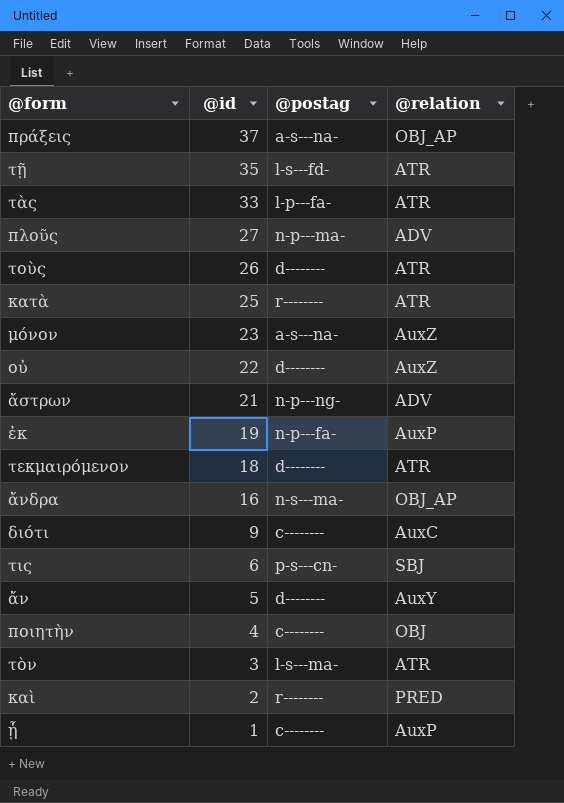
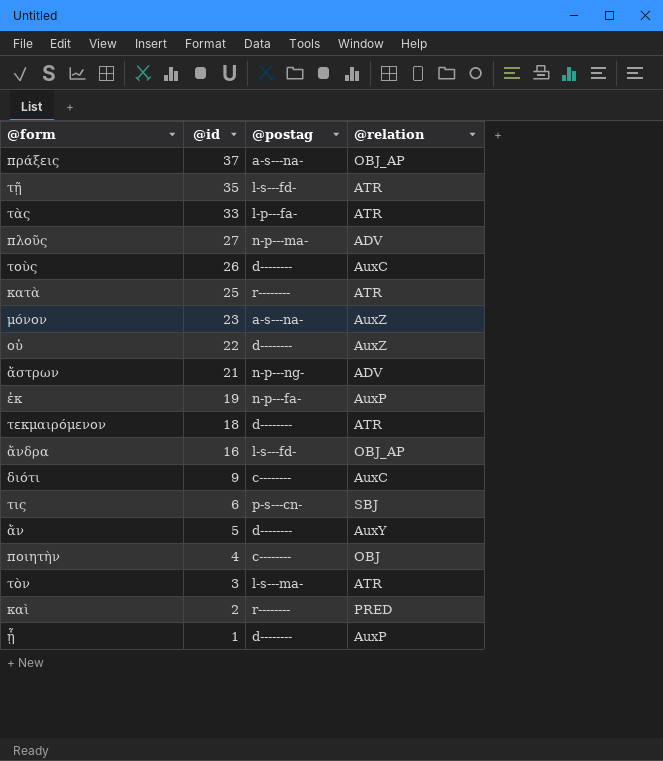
τοὺς | @relation: ATR -> AuxC
ἄνδρα | @postag: n-s---ma- -> l-s---fd-
ᾗ | @postag: c-------- -> d--------

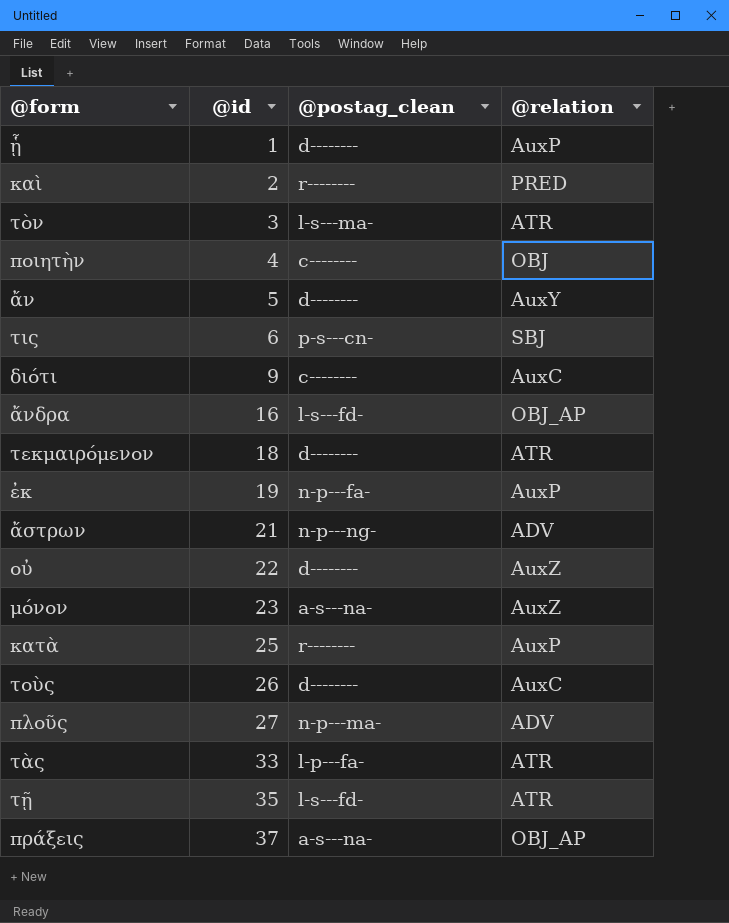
row order: @id descending -> @id ascending
column name: @postag -> @postag_clean
κατὰ | @relation: ATR -> AuxP

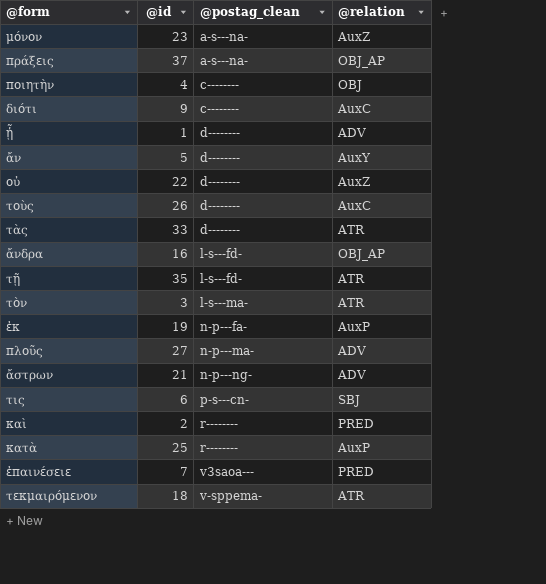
row order: @id ascending -> @postag_clean ascending
ᾗ | @relation: AuxP -> ADV
τὰς | @postag_clean: l-p---fa- -> d--------
row ἐπαινέσειε: none -> 7 | v3saoa--- | PRED
τεκμαιρόμενον | @postag_clean: d-------- -> v-sppema-

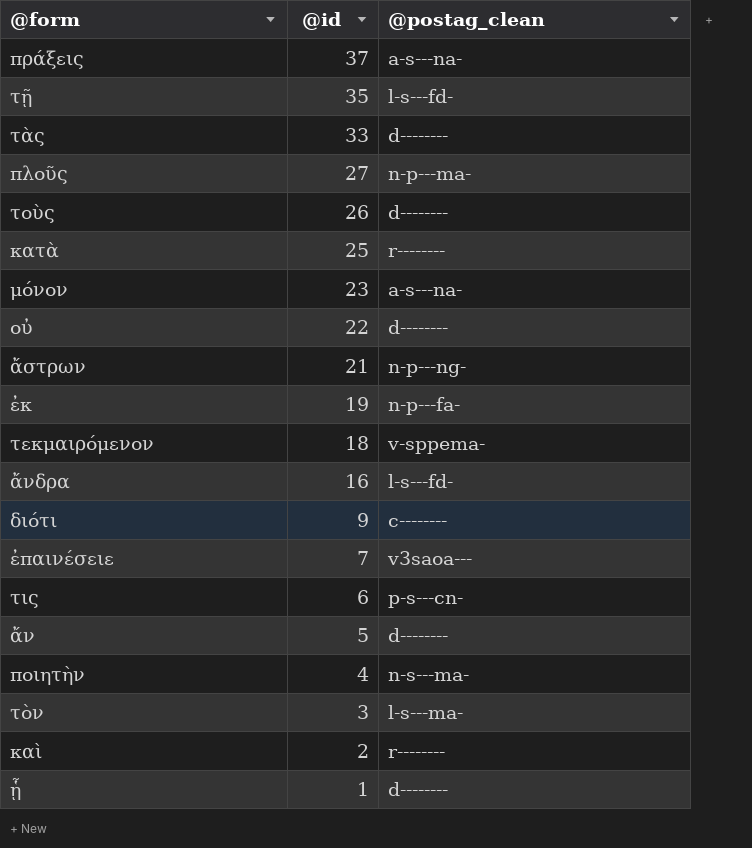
row order: @postag_clean ascending -> @id descending
column @relation | position: 4 -> none
ποιητὴν | @postag_clean: c-------- -> n-s---ma-

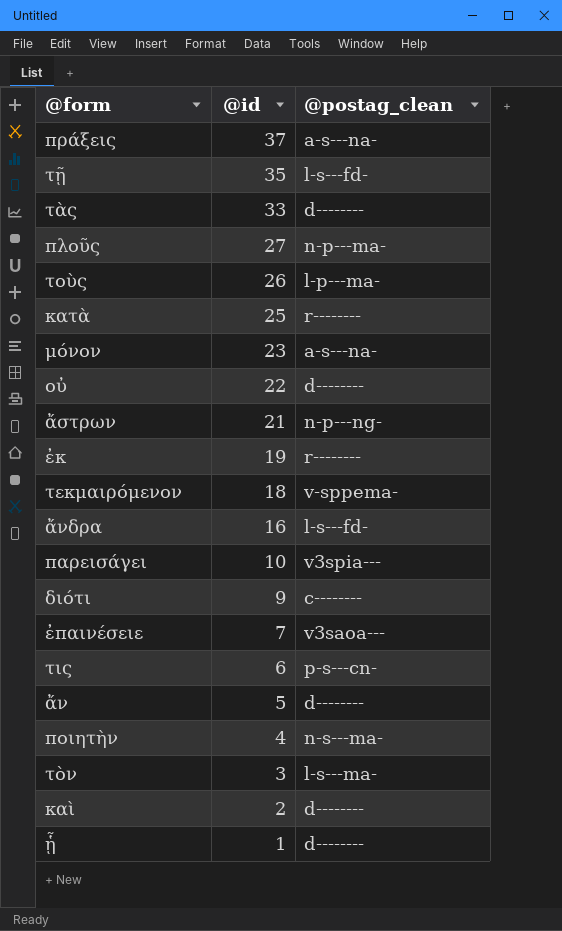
τοὺς | @postag_clean: d-------- -> l-p---ma-
ἐκ | @postag_clean: n-p---fa- -> r--------
row παρεισάγει: none -> 10 | v3spia---
καὶ | @postag_clean: r-------- -> d--------

